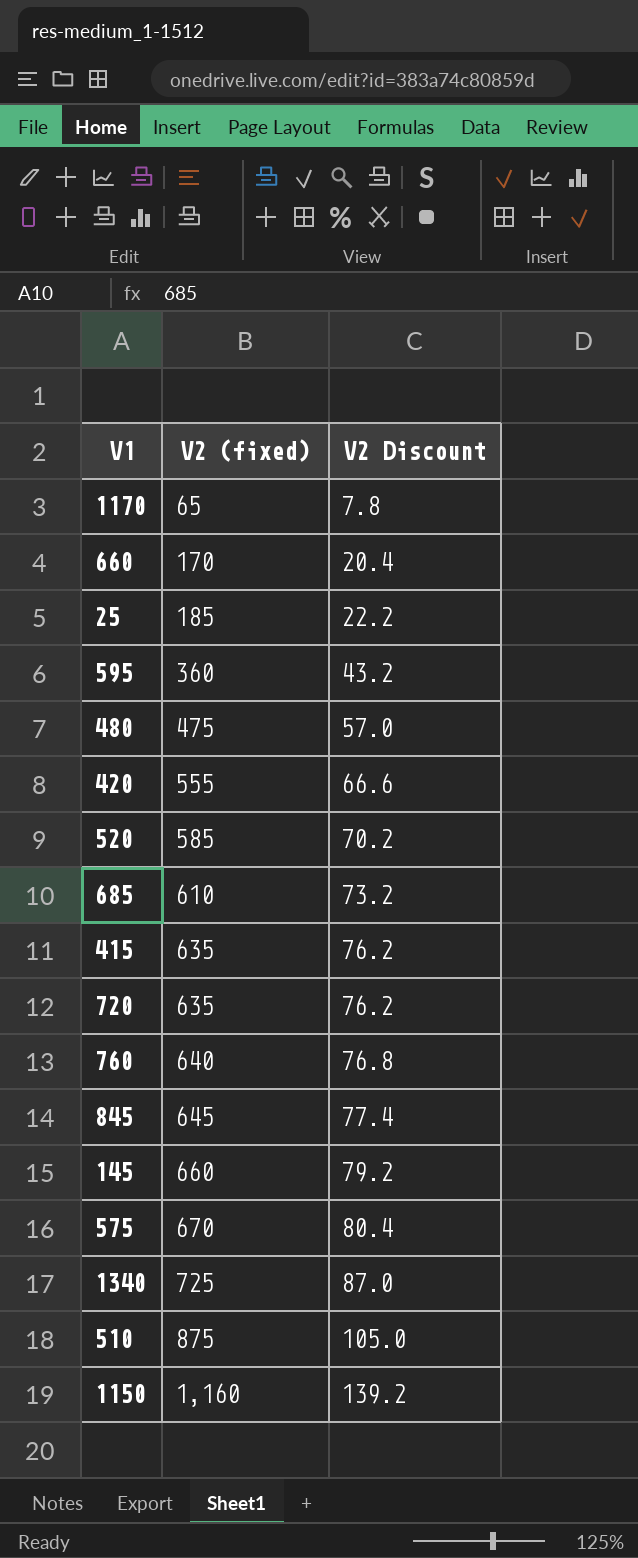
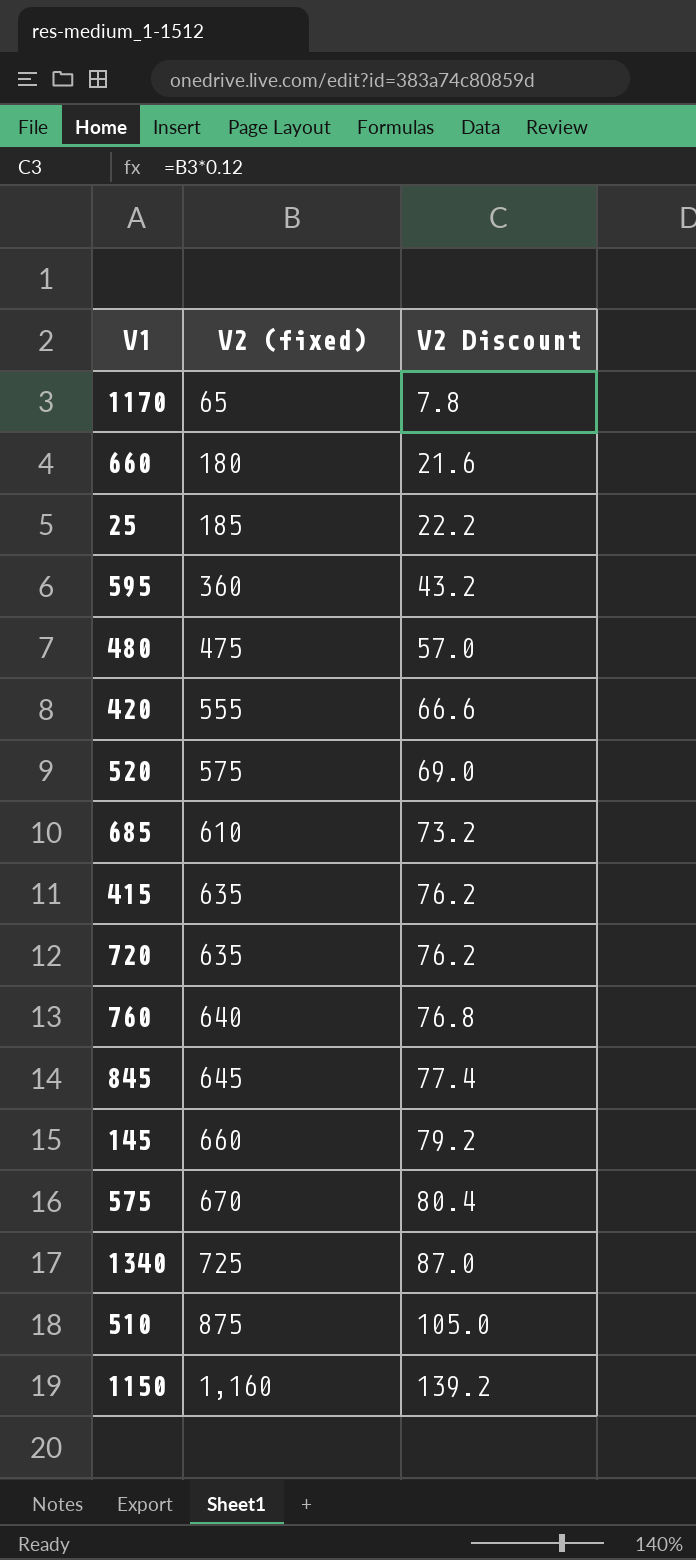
660 | V2 (fixed): 170 -> 180
660 | V2 Discount: 20.4 -> 21.6
520 | V2 (fixed): 585 -> 575
520 | V2 Discount: 70.2 -> 69.0

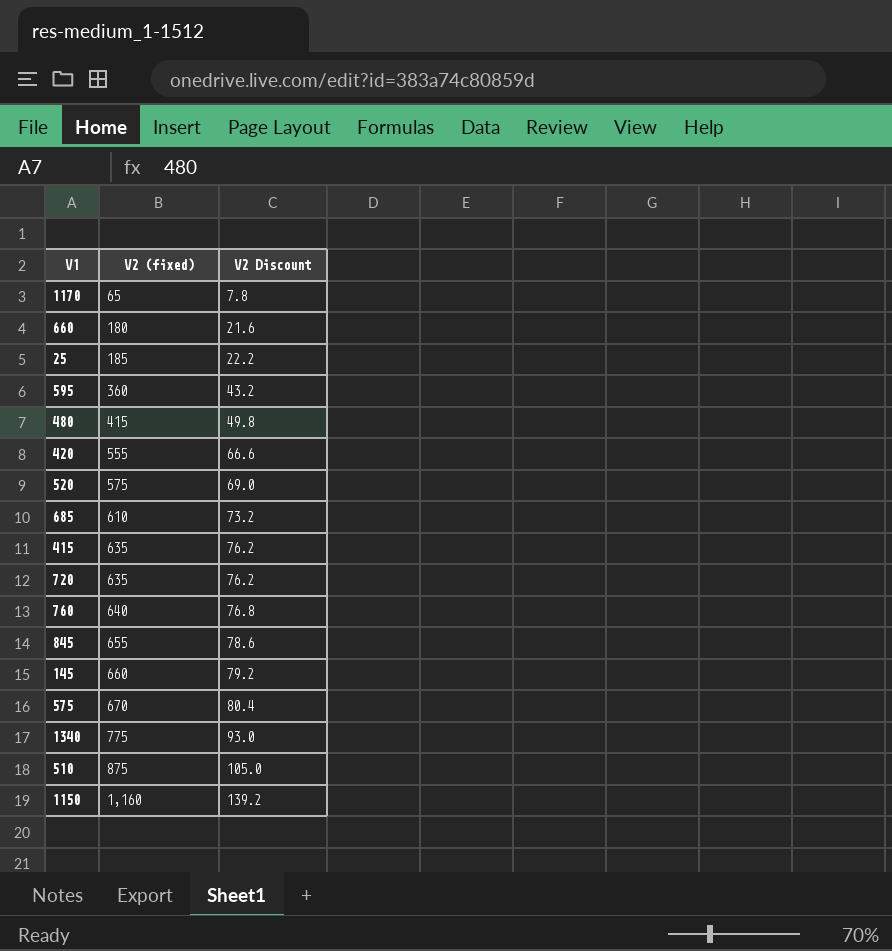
480 | V2 (fixed): 475 -> 415
480 | V2 Discount: 57.0 -> 49.8
845 | V2 (fixed): 645 -> 655
845 | V2 Discount: 77.4 -> 78.6
1340 | V2 (fixed): 725 -> 775
1340 | V2 Discount: 87.0 -> 93.0

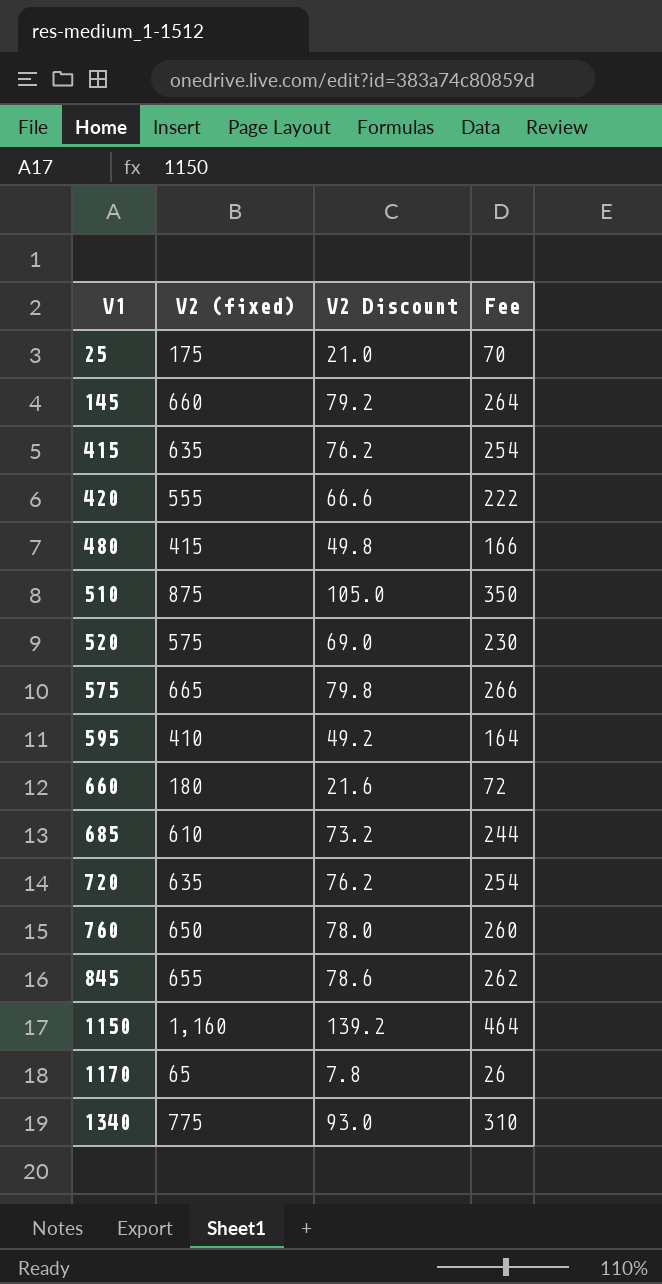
row order: V2 (fixed) ascending -> V1 ascending
column Fee | formula: none -> [V2 (fixed)] * 0.4
25 | V2 (fixed): 185 -> 175
25 | V2 Discount: 22.2 -> 21.0
575 | V2 (fixed): 670 -> 665
575 | V2 Discount: 80.4 -> 79.8
595 | V2 (fixed): 360 -> 410
595 | V2 Discount: 43.2 -> 49.2
760 | V2 (fixed): 640 -> 650
760 | V2 Discount: 76.8 -> 78.0

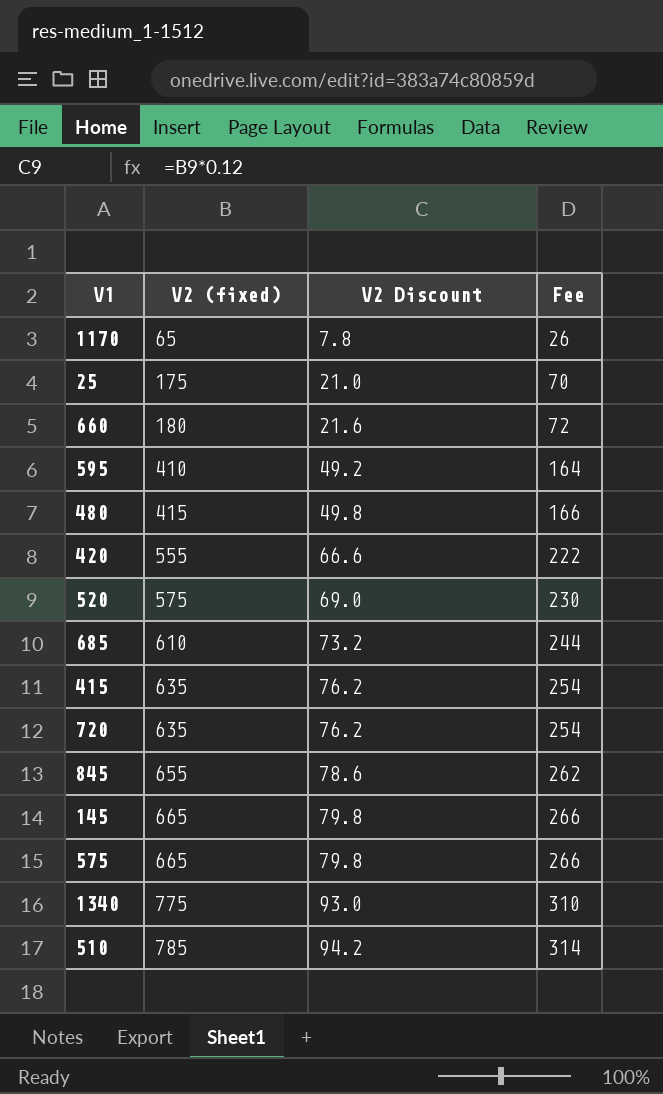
row order: V1 ascending -> V2 (fixed) ascending
row 760: 650 | 78.0 | 260 -> none
row 1150: 1,160 | 139.2 | 464 -> none
145 | V2 (fixed): 660 -> 665
145 | V2 Discount: 79.2 -> 79.8
145 | Fee: 264 -> 266
510 | V2 (fixed): 875 -> 785
510 | V2 Discount: 105.0 -> 94.2
510 | Fee: 350 -> 314

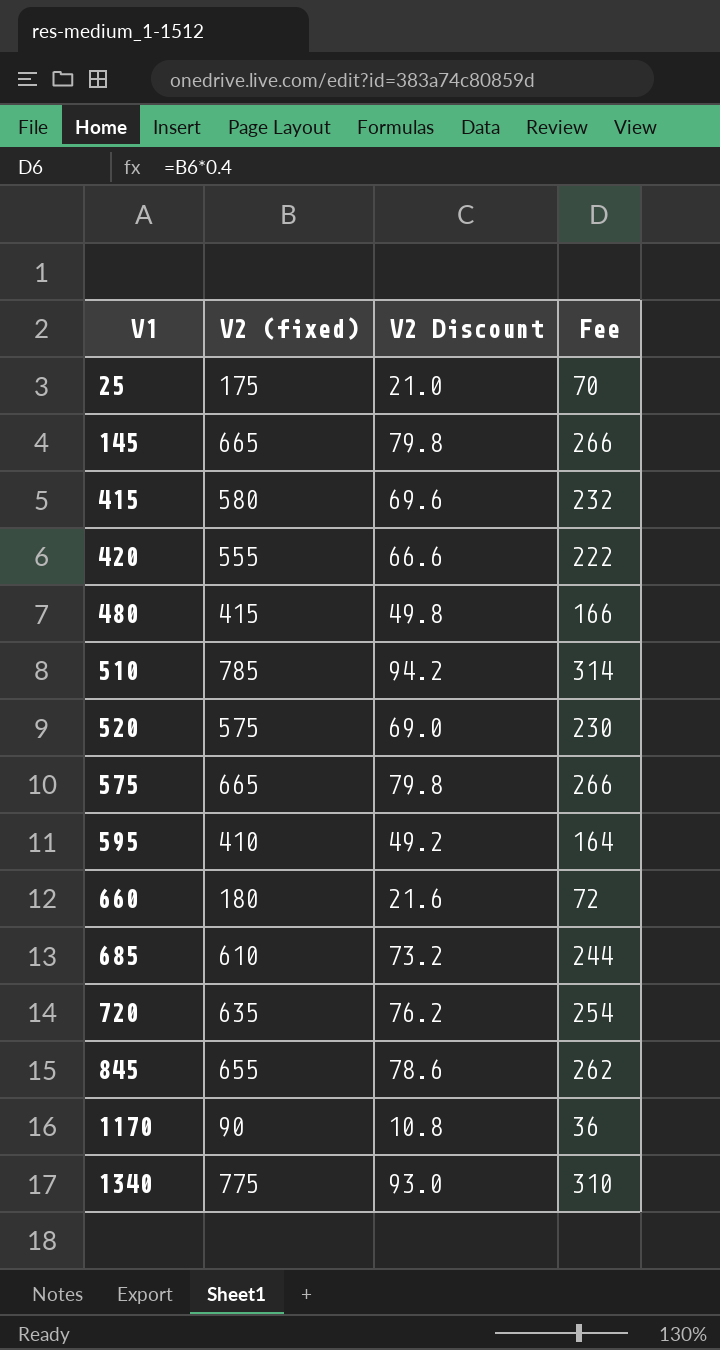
row order: V2 (fixed) ascending -> V1 ascending
415 | V2 (fixed): 635 -> 580
415 | V2 Discount: 76.2 -> 69.6
415 | Fee: 254 -> 232
1170 | V2 (fixed): 65 -> 90
1170 | V2 Discount: 7.8 -> 10.8
1170 | Fee: 26 -> 36

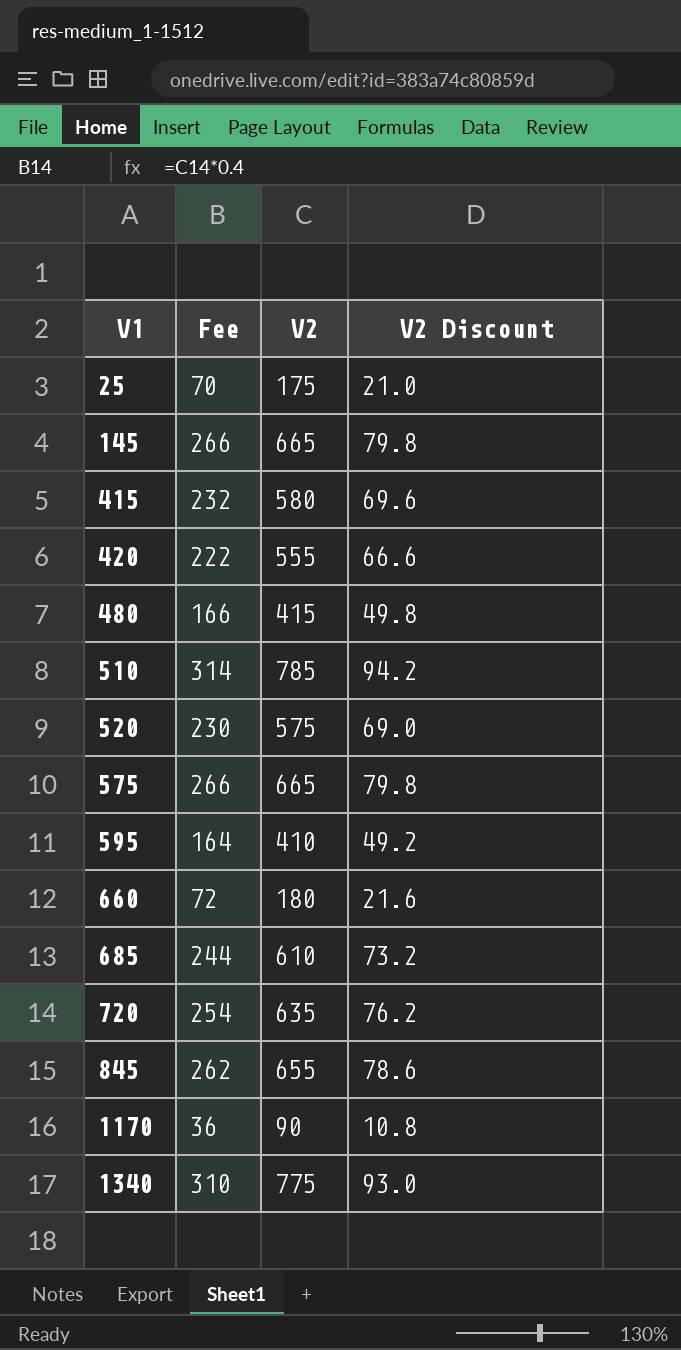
column Fee | position: 4 -> 2
column name: V2 (fixed) -> V2

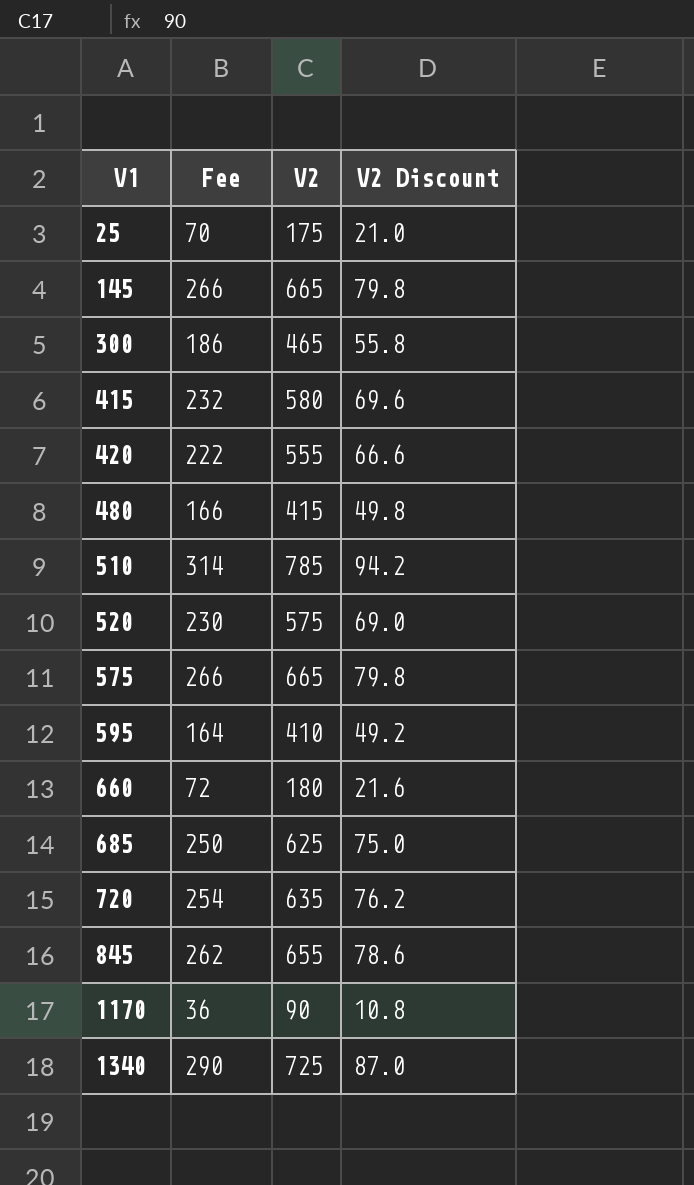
row 300: none -> 186 | 465 | 55.8
685 | Fee: 244 -> 250
685 | V2: 610 -> 625
685 | V2 Discount: 73.2 -> 75.0
1340 | Fee: 310 -> 290
1340 | V2: 775 -> 725
1340 | V2 Discount: 93.0 -> 87.0

